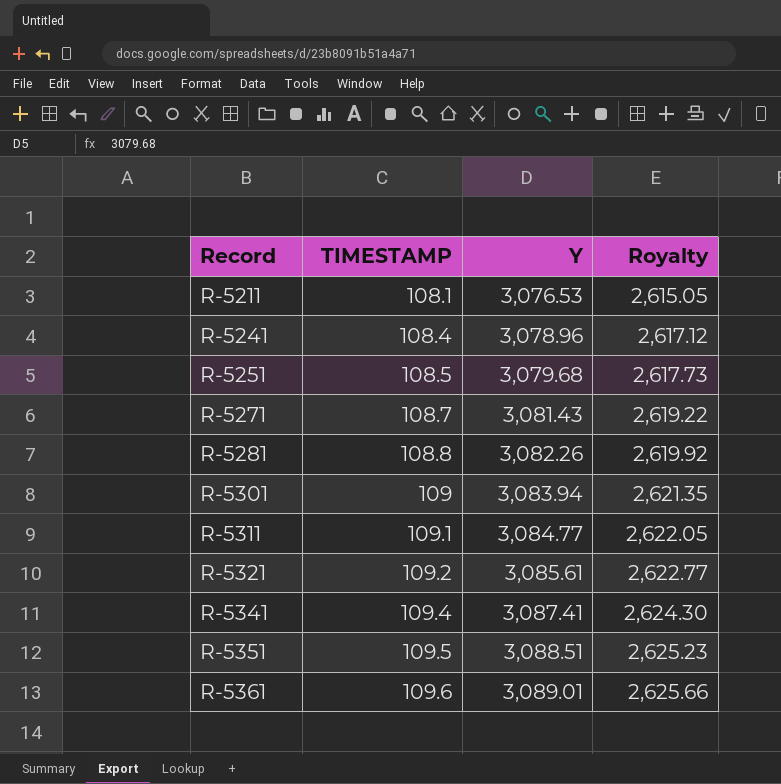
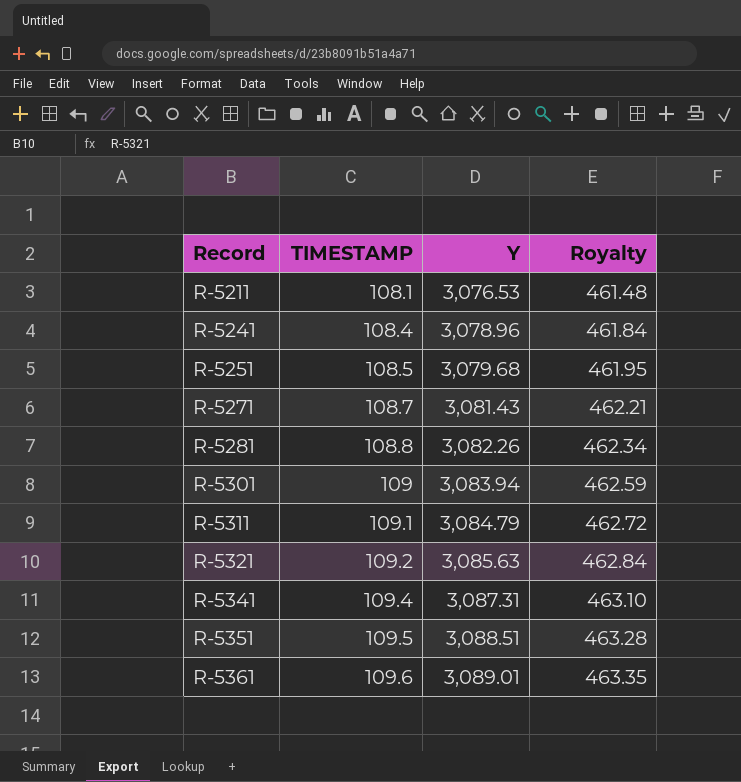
column Royalty | formula: [Y] * 0.85 -> [Y] * 0.15
R-5311 | Y: 3,084.77 -> 3,084.79
R-5321 | Y: 3,085.61 -> 3,085.63
R-5341 | Y: 3,087.41 -> 3,087.31

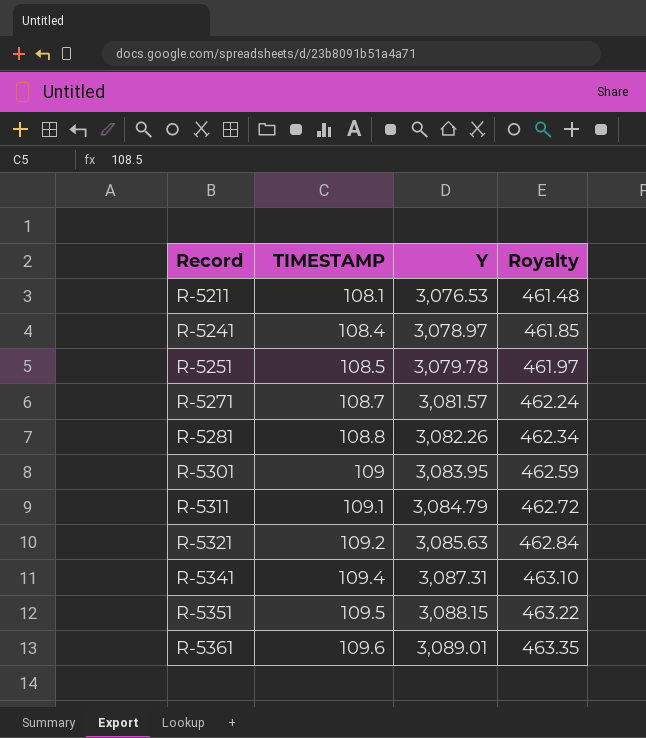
R-5241 | Y: 3,078.96 -> 3,078.97
R-5241 | Royalty: 461.84 -> 461.85
R-5251 | Y: 3,079.68 -> 3,079.78
R-5251 | Royalty: 461.95 -> 461.97
R-5271 | Y: 3,081.43 -> 3,081.57
R-5271 | Royalty: 462.21 -> 462.24
R-5301 | Y: 3,083.94 -> 3,083.95
R-5351 | Y: 3,088.51 -> 3,088.15
R-5351 | Royalty: 463.28 -> 463.22

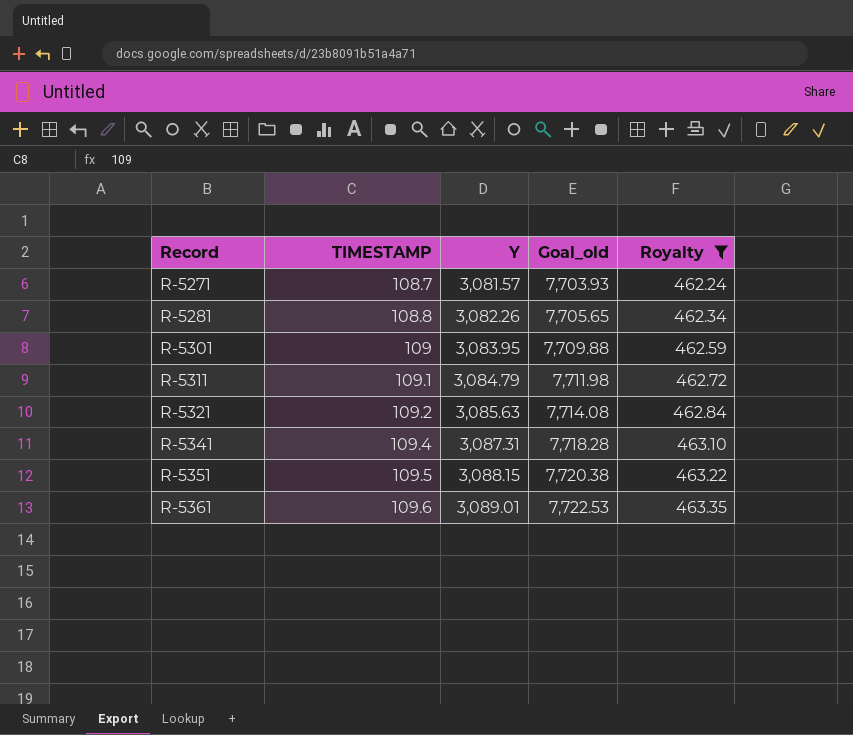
filter: none -> Royalty >= 462.24
column Goal_old | formula: none -> [Y] * 2.5

